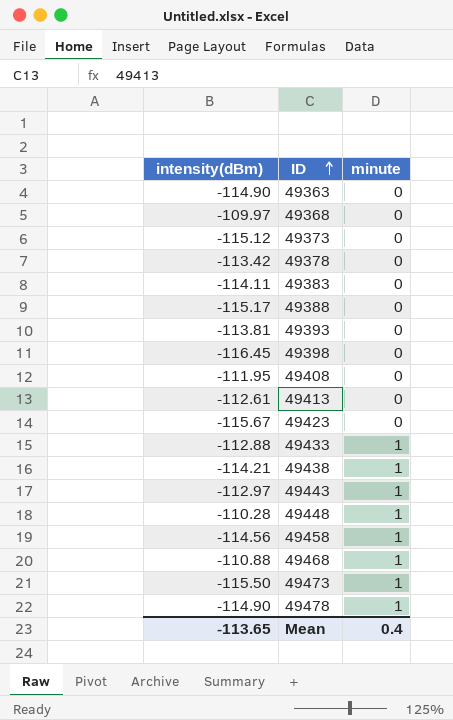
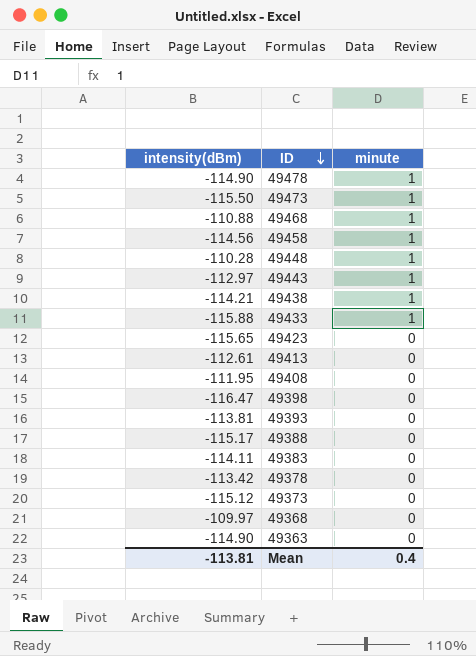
row order: ID ascending -> ID descending
49433 | intensity(dBm): -112.88 -> -115.88
49423 | intensity(dBm): -115.67 -> -115.65
49398 | intensity(dBm): -116.45 -> -116.47
Mean | intensity(dBm): -113.65 -> -113.81

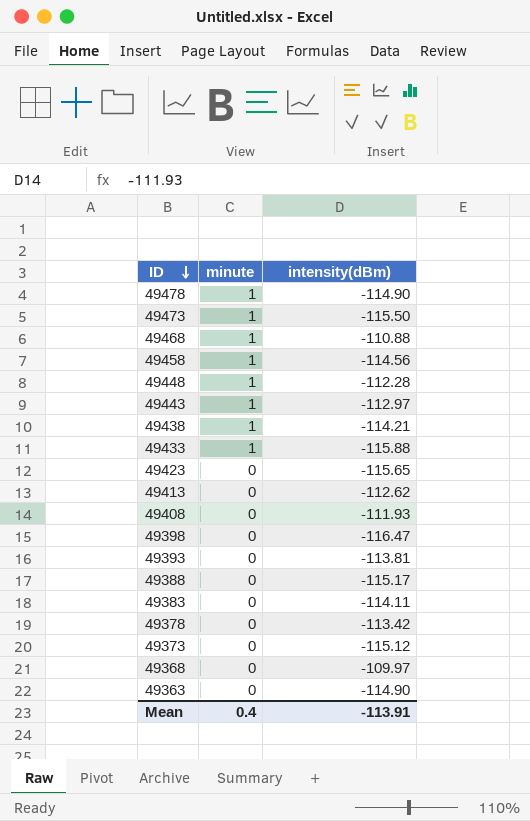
column intensity(dBm) | position: 1 -> 3
49448 | intensity(dBm): -110.28 -> -112.28
49413 | intensity(dBm): -112.61 -> -112.62
49408 | intensity(dBm): -111.95 -> -111.93
Mean | intensity(dBm): -113.81 -> -113.91

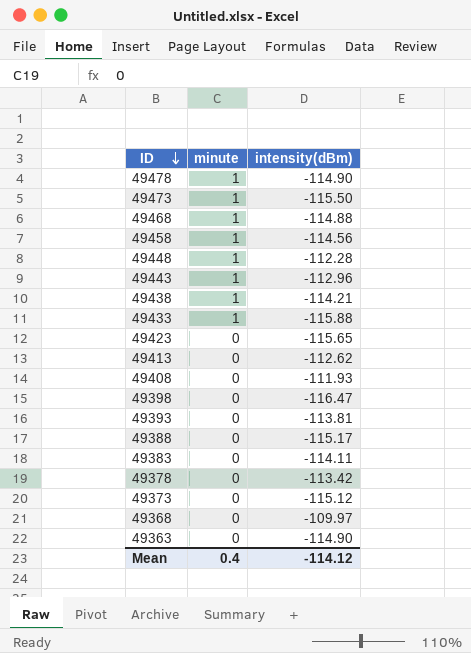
49468 | intensity(dBm): -110.88 -> -114.88
49443 | intensity(dBm): -112.97 -> -112.96
Mean | intensity(dBm): -113.91 -> -114.12

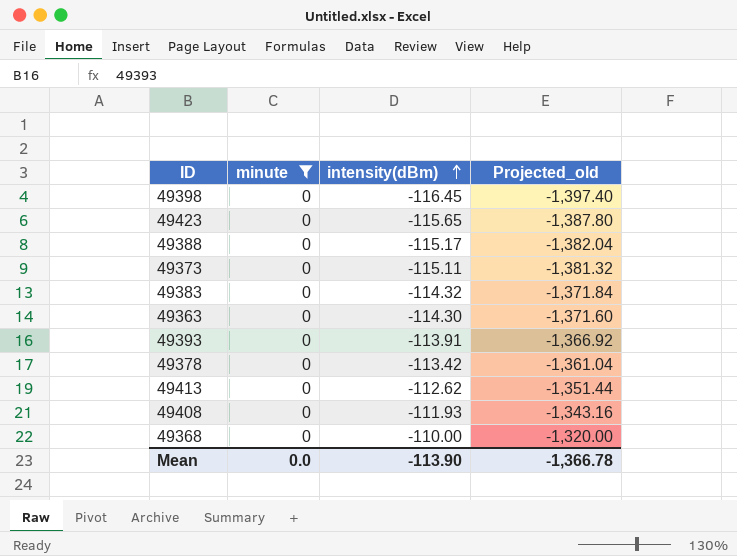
filter: none -> minute = 0
row order: ID descending -> intensity(dBm) ascending
column Projected_old | formula: none -> [intensity(dBm)] * 12
49398 | intensity(dBm): -116.47 -> -116.45
49373 | intensity(dBm): -115.12 -> -115.11
49383 | intensity(dBm): -114.11 -> -114.32
49363 | intensity(dBm): -114.90 -> -114.30
49393 | intensity(dBm): -113.81 -> -113.91
49368 | intensity(dBm): -109.97 -> -110.00
Mean | minute: 0.4 -> 0.0
Mean | intensity(dBm): -114.12 -> -113.90

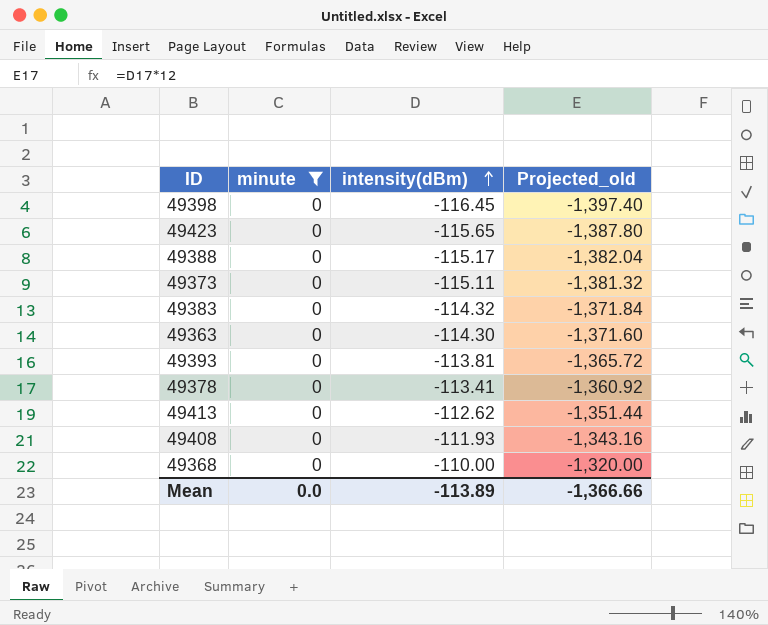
49393 | intensity(dBm): -113.91 -> -113.81
49393 | Projected_old: -1,366.92 -> -1,365.72
49378 | intensity(dBm): -113.42 -> -113.41
49378 | Projected_old: -1,361.04 -> -1,360.92
Mean | intensity(dBm): -113.90 -> -113.89
Mean | Projected_old: -1,366.78 -> -1,366.66

